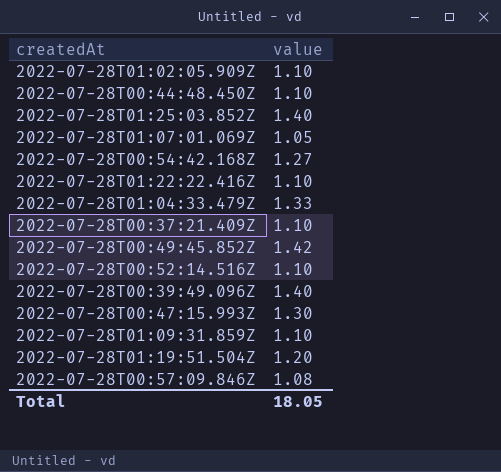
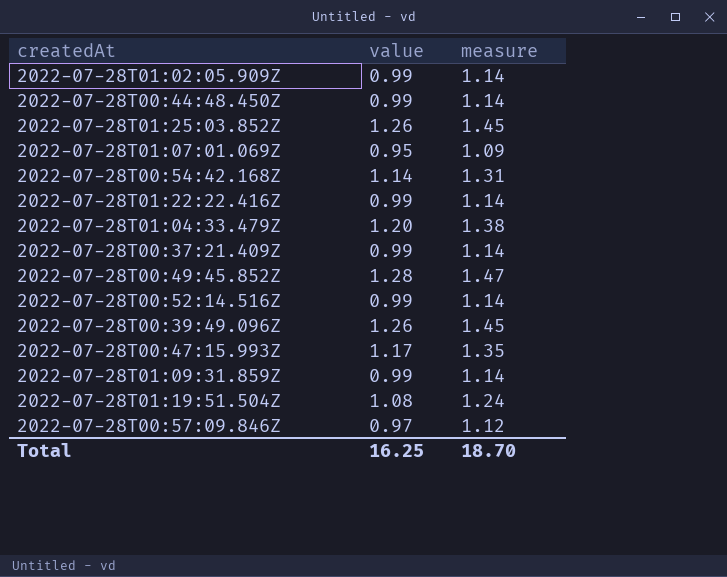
column measure | formula: none -> [value] * 1.15
2022-07-28T01:02:05.909Z | value: 1.10 -> 0.99
2022-07-28T00:44:48.450Z | value: 1.10 -> 0.99
2022-07-28T01:25:03.852Z | value: 1.40 -> 1.26
2022-07-28T01:07:01.069Z | value: 1.05 -> 0.95
2022-07-28T00:54:42.168Z | value: 1.27 -> 1.14
2022-07-28T01:22:22.416Z | value: 1.10 -> 0.99
2022-07-28T01:04:33.479Z | value: 1.33 -> 1.20
2022-07-28T00:37:21.409Z | value: 1.10 -> 0.99
2022-07-28T00:49:45.852Z | value: 1.42 -> 1.28
2022-07-28T00:52:14.516Z | value: 1.10 -> 0.99
2022-07-28T00:39:49.096Z | value: 1.40 -> 1.26
2022-07-28T00:47:15.993Z | value: 1.30 -> 1.17
2022-07-28T01:09:31.859Z | value: 1.10 -> 0.99
2022-07-28T01:19:51.504Z | value: 1.20 -> 1.08
2022-07-28T00:57:09.846Z | value: 1.08 -> 0.97
Total | value: 18.05 -> 16.25

